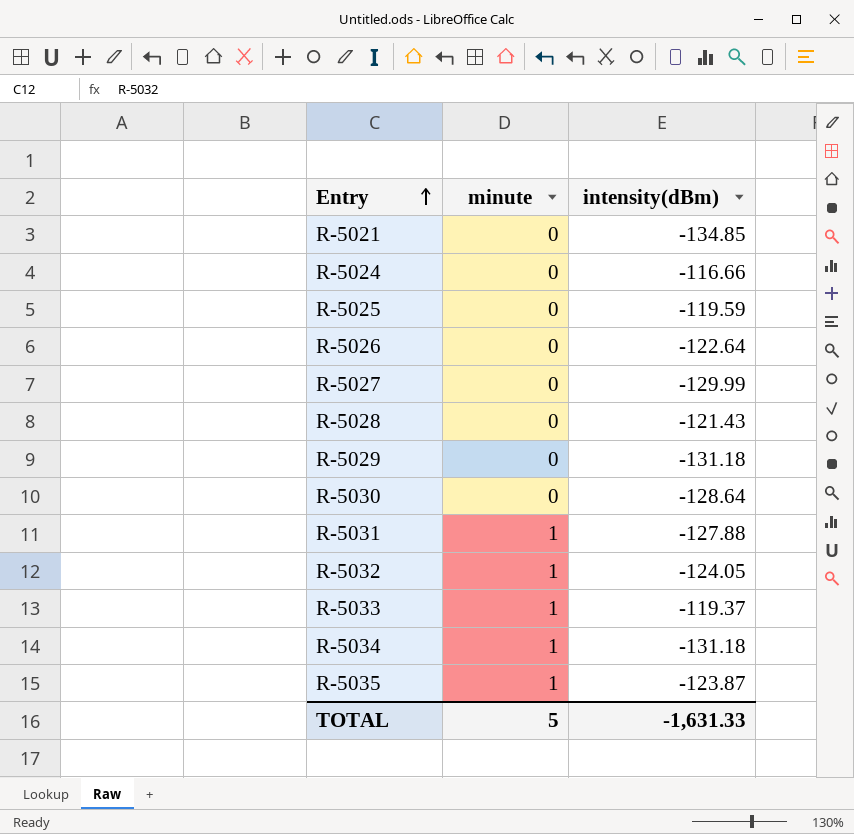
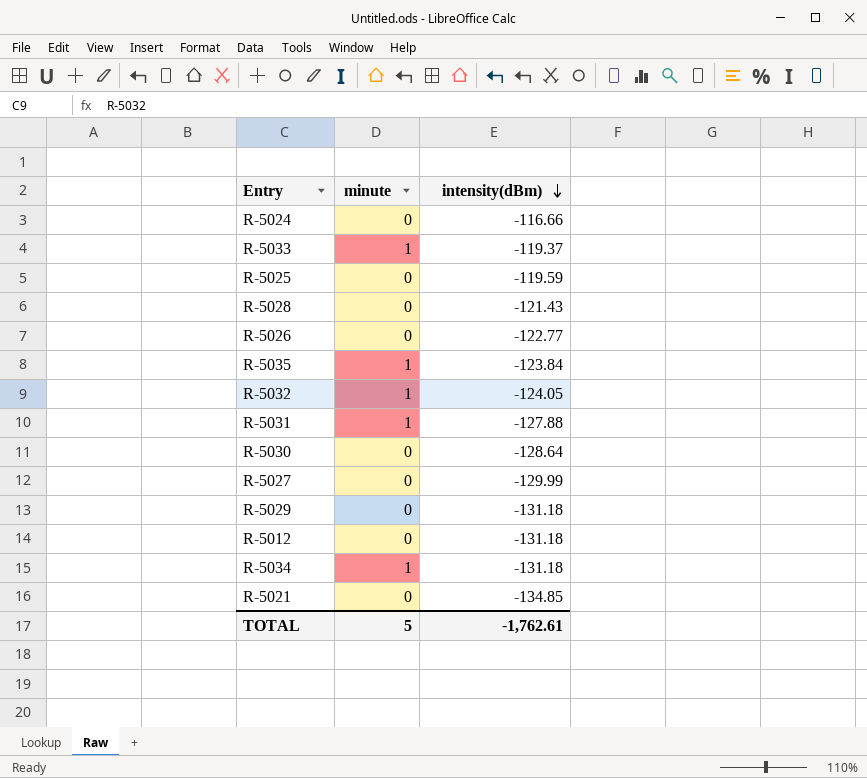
row order: Entry ascending -> intensity(dBm) descending
R-5026 | intensity(dBm): -122.64 -> -122.77
R-5035 | intensity(dBm): -123.87 -> -123.84
row R-5012: none -> 0 | -131.18
TOTAL | intensity(dBm): -1,631.33 -> -1,762.61

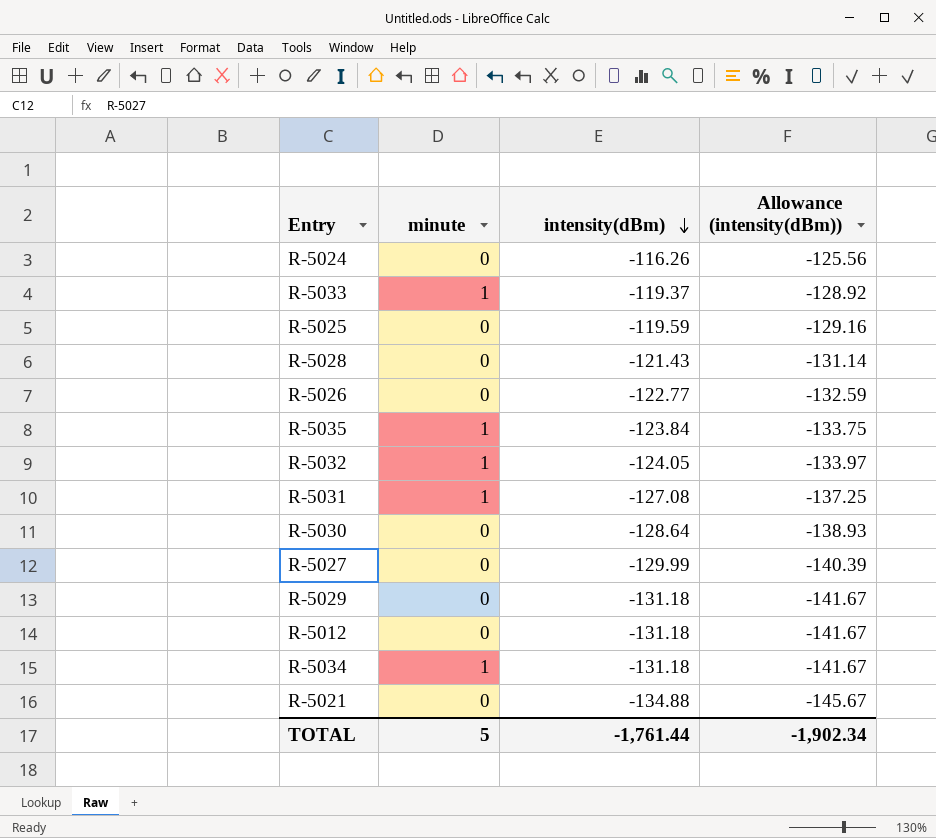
column Allowance (intensity(dBm)) | formula: none -> [intensity(dBm)] * 1.08
R-5024 | intensity(dBm): -116.66 -> -116.26
R-5031 | intensity(dBm): -127.88 -> -127.08
R-5021 | intensity(dBm): -134.85 -> -134.88
TOTAL | intensity(dBm): -1,762.61 -> -1,761.44

